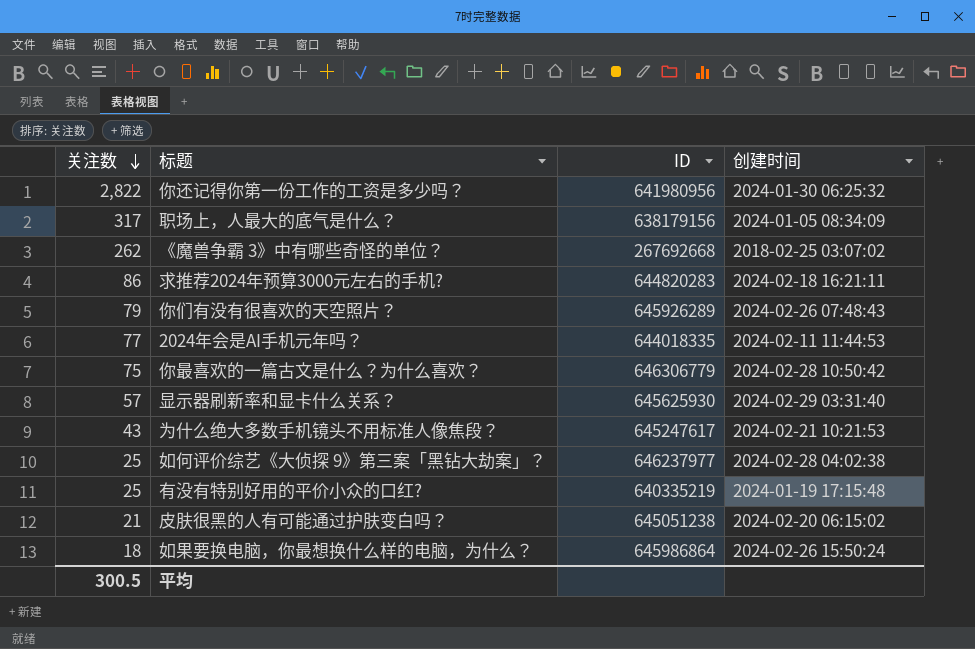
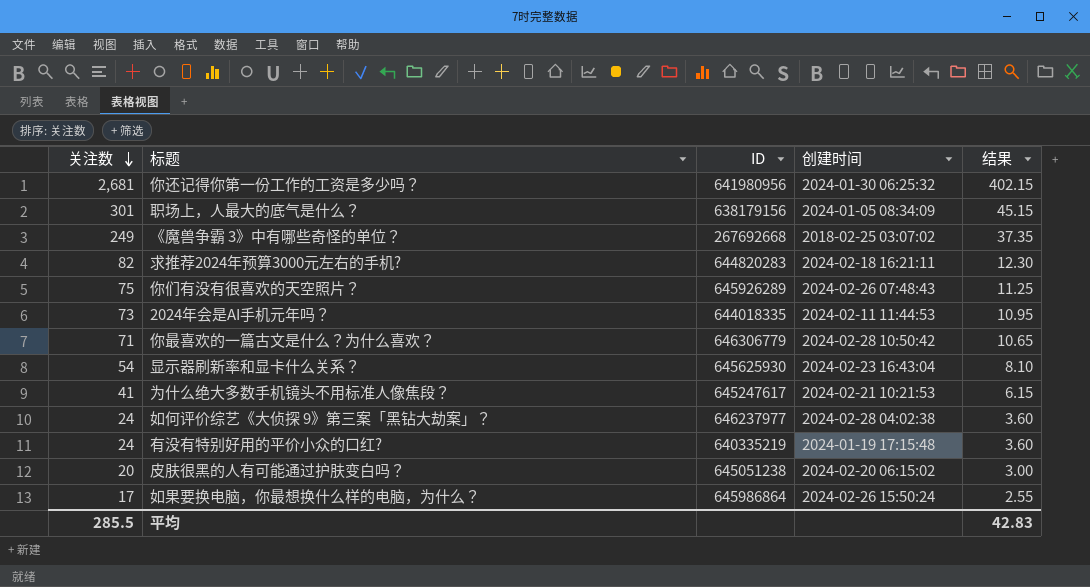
column 结果 | formula: none -> [关注数] * 0.15
你还记得你第一份工作的工资是多少吗？ | 关注数: 2,822 -> 2,681
职场上，人最大的底气是什么？ | 关注数: 317 -> 301
《魔兽争霸 3》中有哪些奇怪的单位？ | 关注数: 262 -> 249
求推荐2024年预算3000元左右的手机? | 关注数: 86 -> 82
你们有没有很喜欢的天空照片？ | 关注数: 79 -> 75
2024年会是AI手机元年吗？ | 关注数: 77 -> 73
你最喜欢的一篇古文是什么？为什么喜欢？ | 关注数: 75 -> 71
显示器刷新率和显卡什么关系？ | 关注数: 57 -> 54
显示器刷新率和显卡什么关系？ | 创建时间: 2024-02-29 03:31:40 -> 2024-02-23 16:43:04
为什么绝大多数手机镜头不用标准人像焦段？ | 关注数: 43 -> 41
如何评价综艺《大侦探 9》第三案「黑钻大劫案」？ | 关注数: 25 -> 24
有没有特别好用的平价小众的口红? | 关注数: 25 -> 24
皮肤很黑的人有可能通过护肤变白吗？ | 关注数: 21 -> 20
如果要换电脑，你最想换什么样的电脑，为什么？ | 关注数: 18 -> 17
平均 | 关注数: 300.5 -> 285.5

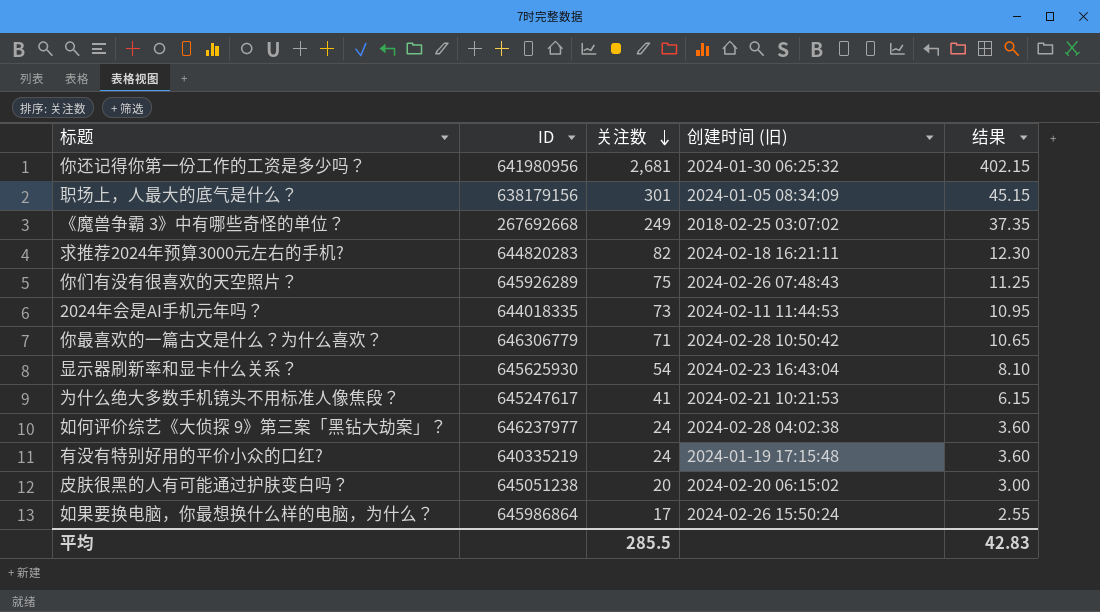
column 关注数 | position: 1 -> 3
column name: 创建时间 -> 创建时间 (旧)

